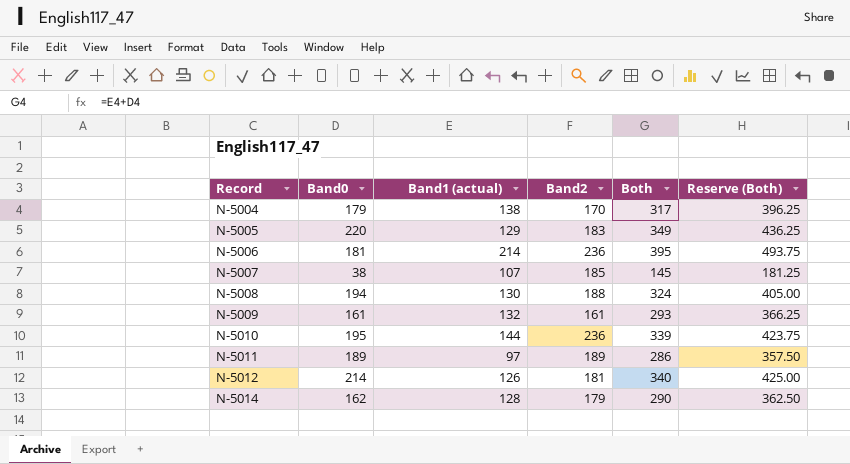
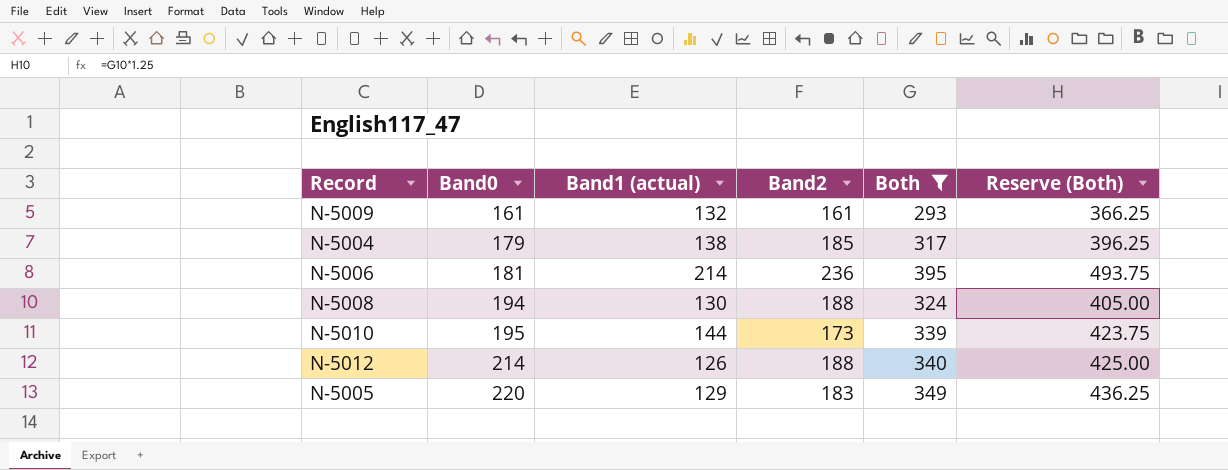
filter: none -> Both >= 293
row order: Record ascending -> Band0 ascending
N-5004 | Band2: 170 -> 185
N-5010 | Band2: 236 -> 173
N-5012 | Band2: 181 -> 188

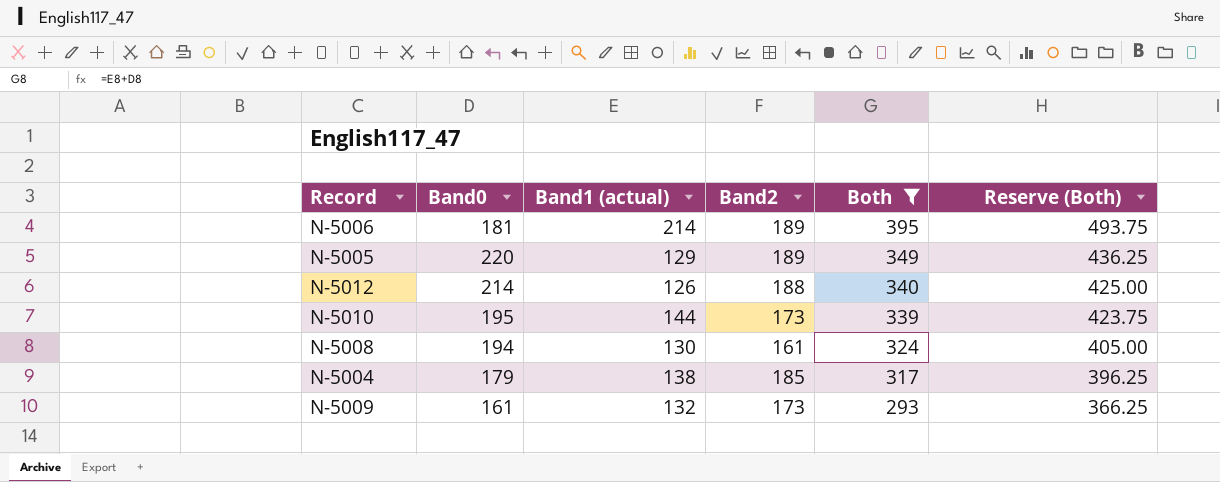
row order: Band0 ascending -> Both descending
N-5006 | Band2: 236 -> 189
N-5005 | Band2: 183 -> 189
N-5008 | Band2: 188 -> 161
N-5009 | Band2: 161 -> 173

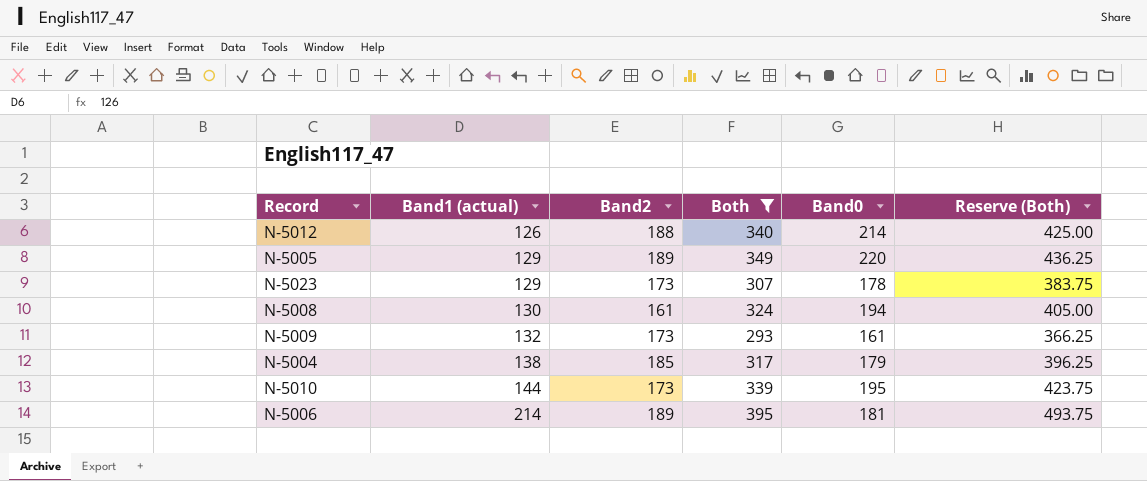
row order: Both descending -> Band1 (actual) ascending
column Band0 | position: 2 -> 5
row N-5023: none -> 129 | 173 | 307 | 178 | 383.75

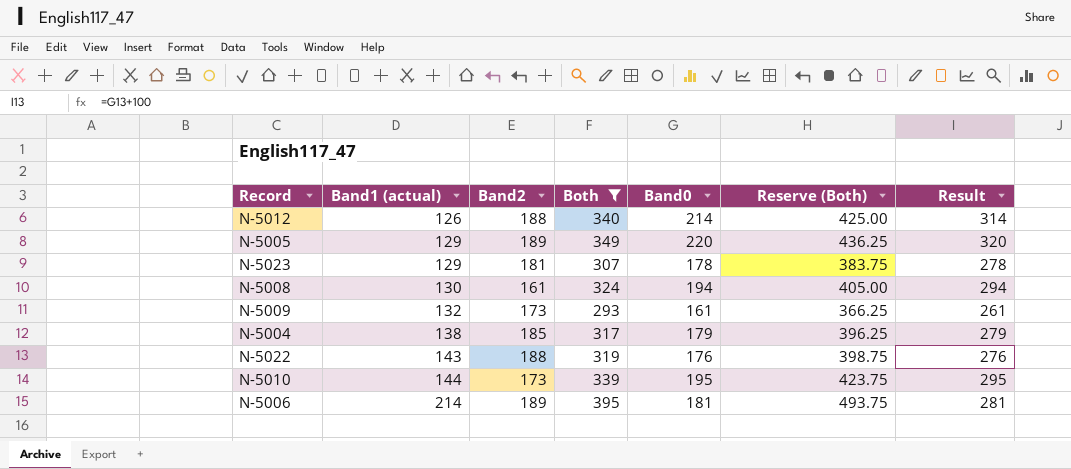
column Result | formula: none -> [Band0] + 100
N-5023 | Band2: 173 -> 181
row N-5022: none -> 143 | 188 | 319 | 176 | 398.75 | 276

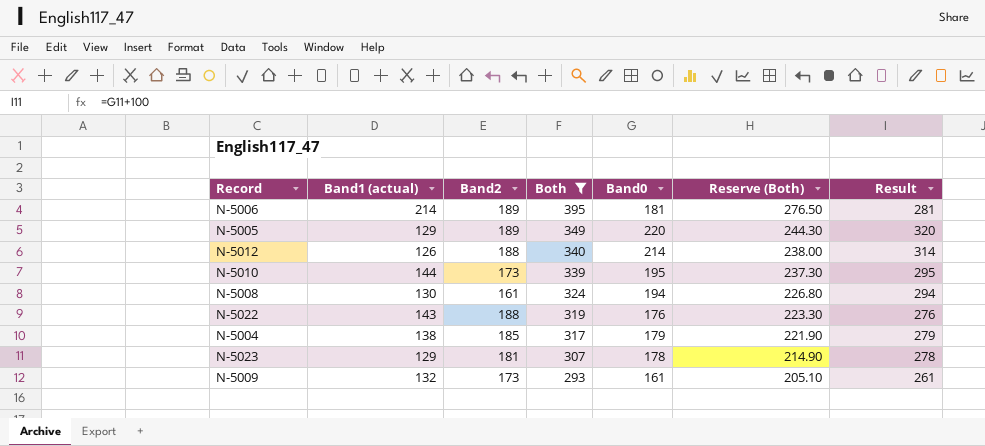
row order: Band1 (actual) ascending -> Both descending
column Reserve (Both) | formula: [Both] * 1.25 -> [Both] * 0.7

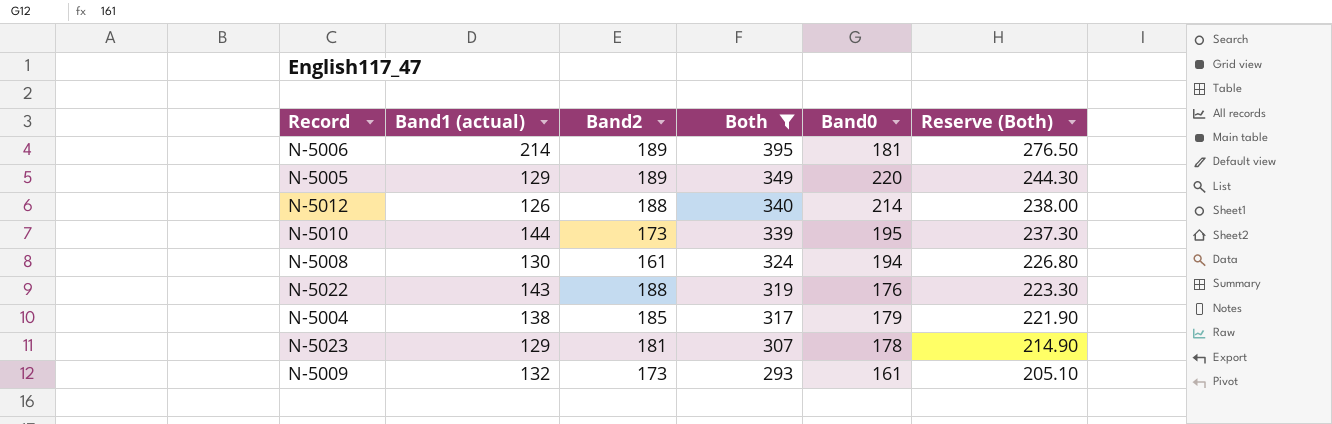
column Result | formula: [Band0] + 100 -> none

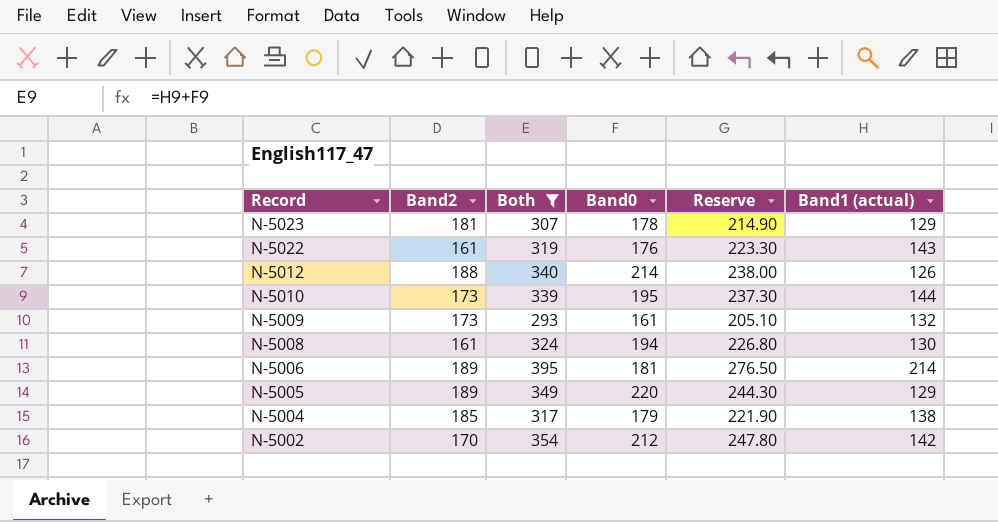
row order: Both descending -> Record descending
column name: Reserve (Both) -> Reserve
column Band1 (actual) | position: 2 -> 6
N-5022 | Band2: 188 -> 161
row N-5002: none -> 170 | 354 | 212 | 247.80 | 142

